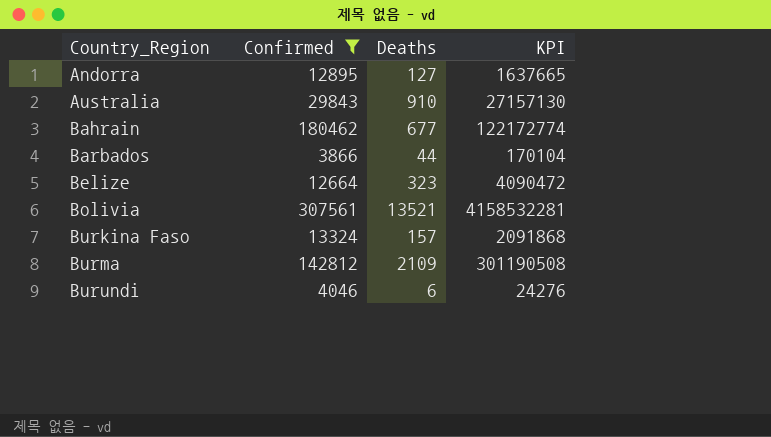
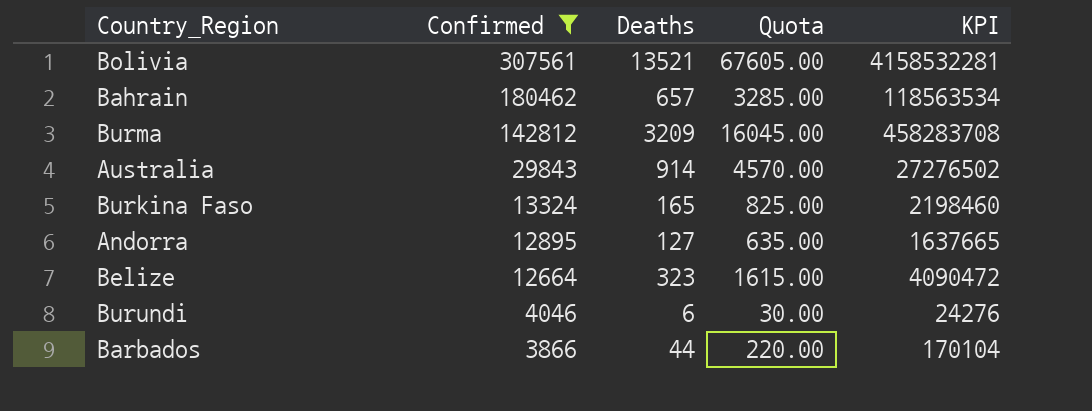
row order: Country_Region ascending -> Confirmed descending
column Quota | formula: none -> [Deaths] * 5
Bahrain | Deaths: 677 -> 657
Bahrain | KPI: 122172774 -> 118563534
Burma | Deaths: 2109 -> 3209
Burma | KPI: 301190508 -> 458283708
Australia | Deaths: 910 -> 914
Australia | KPI: 27157130 -> 27276502
Burkina Faso | Deaths: 157 -> 165
Burkina Faso | KPI: 2091868 -> 2198460

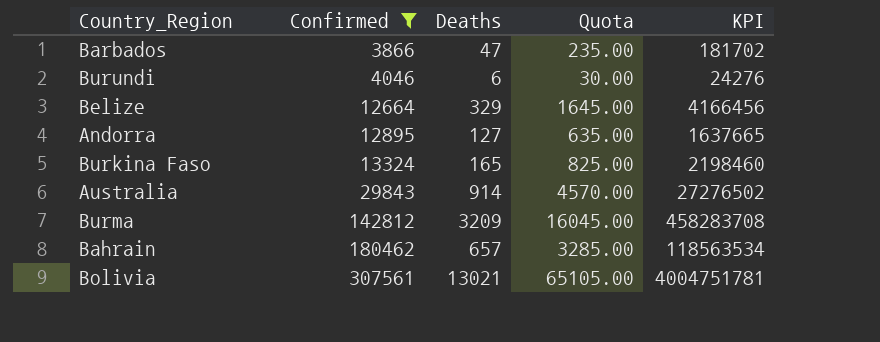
row order: Confirmed descending -> Confirmed ascending
Barbados | Deaths: 44 -> 47
Barbados | Quota: 220.00 -> 235.00
Barbados | KPI: 170104 -> 181702
Belize | Deaths: 323 -> 329
Belize | Quota: 1615.00 -> 1645.00
Belize | KPI: 4090472 -> 4166456
Bolivia | Deaths: 13521 -> 13021
Bolivia | Quota: 67605.00 -> 65105.00
Bolivia | KPI: 4158532281 -> 4004751781

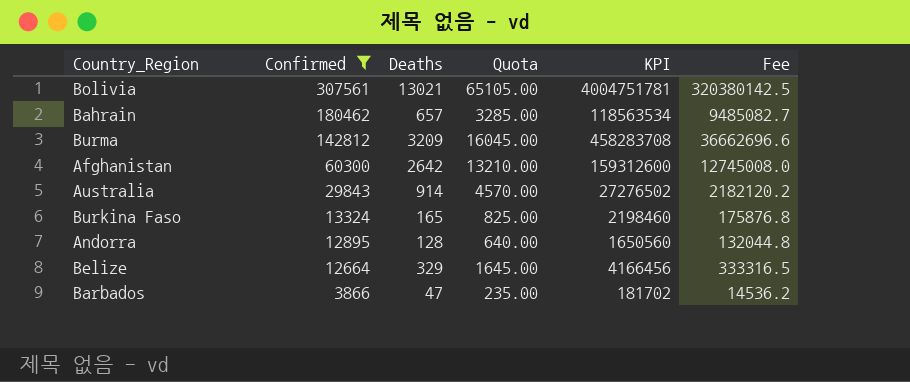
row order: Confirmed ascending -> Confirmed descending
column Fee | formula: none -> [KPI] * 0.08
row Burundi: 4046 | 6 | 30.00 | 24276 -> none
row Afghanistan: none -> 60300 | 2642 | 13210.00 | 159312600 | 12745008.0
Andorra | Deaths: 127 -> 128
Andorra | Quota: 635.00 -> 640.00
Andorra | KPI: 1637665 -> 1650560

